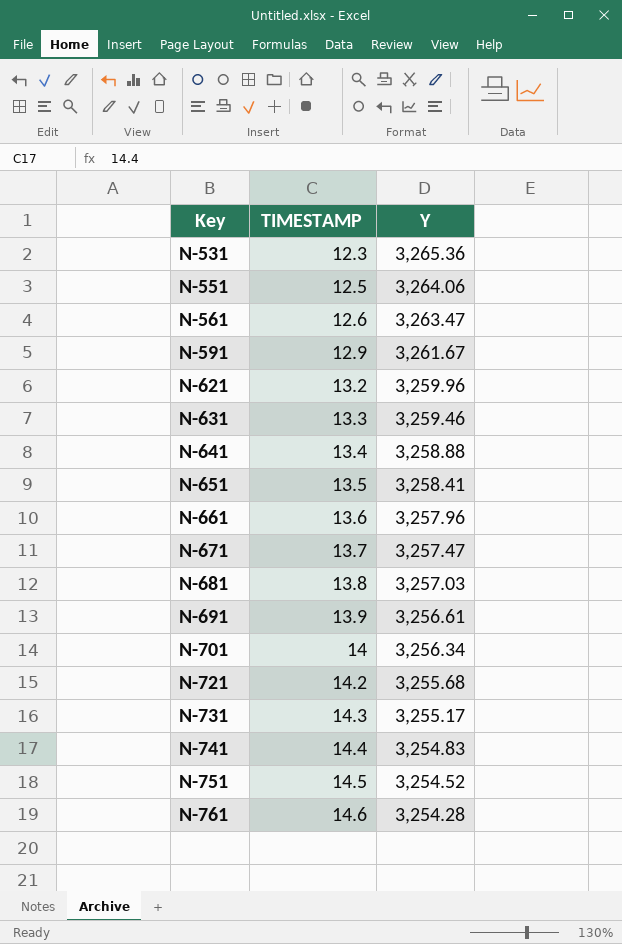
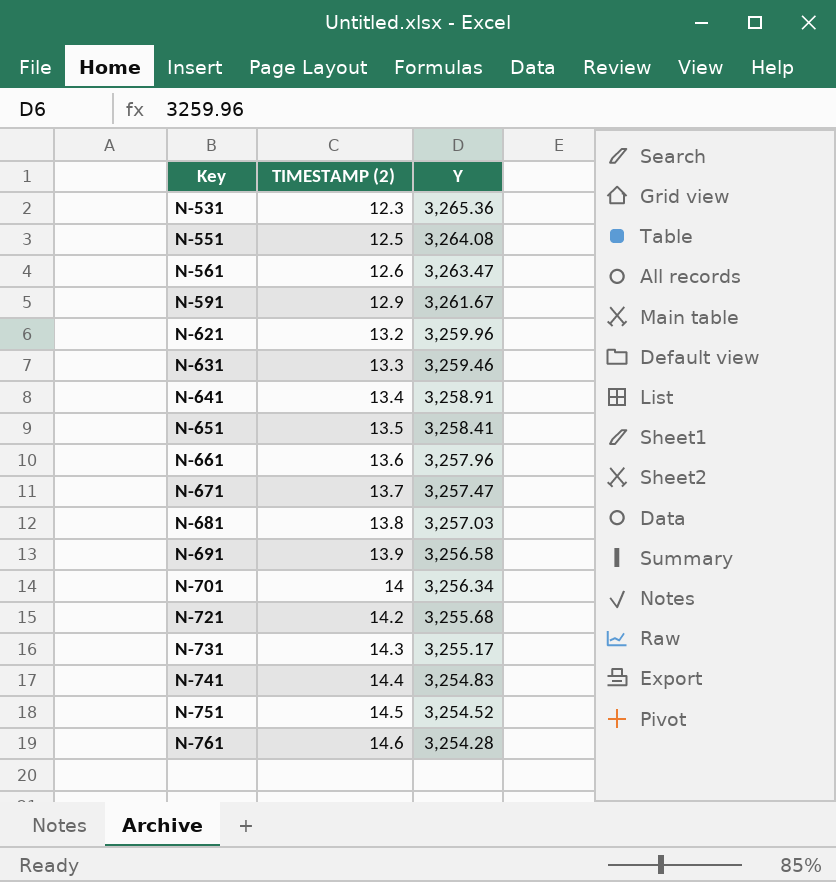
column name: TIMESTAMP -> TIMESTAMP (2)
N-551 | Y: 3,264.06 -> 3,264.08
N-641 | Y: 3,258.88 -> 3,258.91
N-691 | Y: 3,256.61 -> 3,256.58

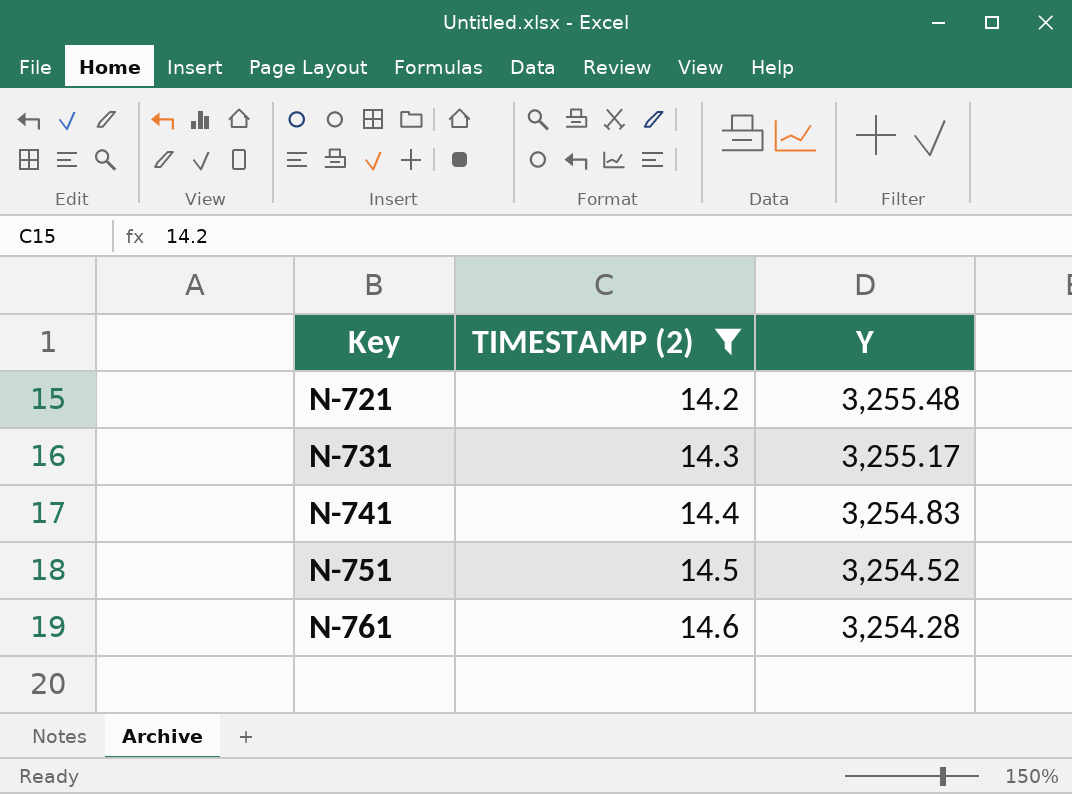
filter: none -> TIMESTAMP (2) >= 14.2
N-721 | Y: 3,255.68 -> 3,255.48

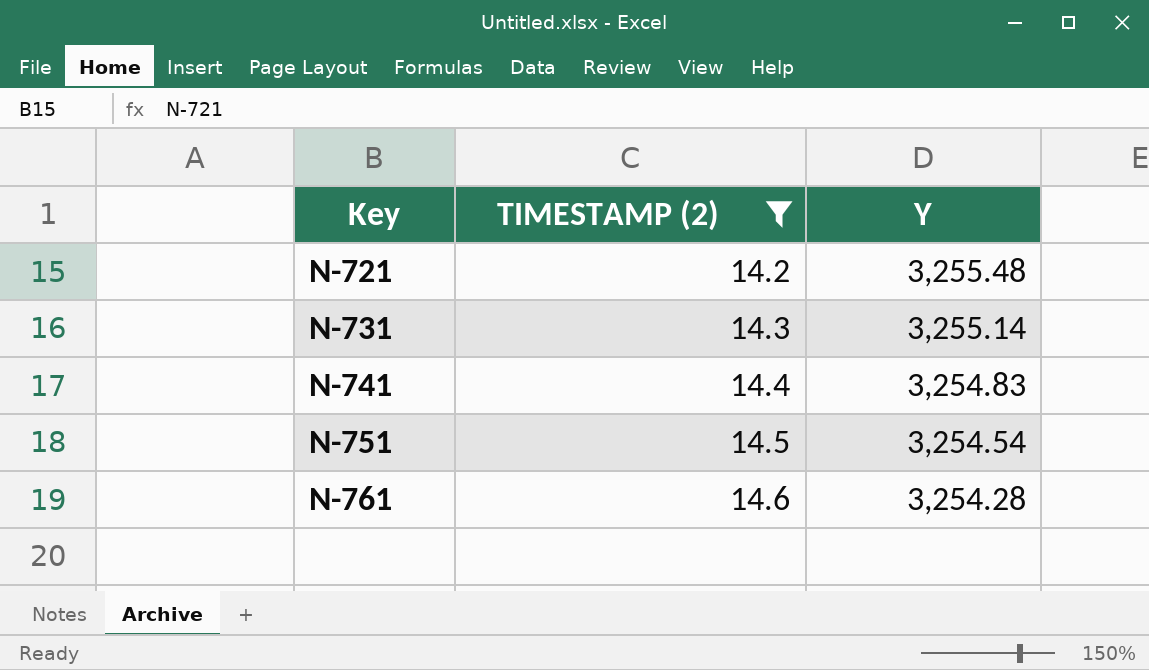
N-731 | Y: 3,255.17 -> 3,255.14
N-751 | Y: 3,254.52 -> 3,254.54

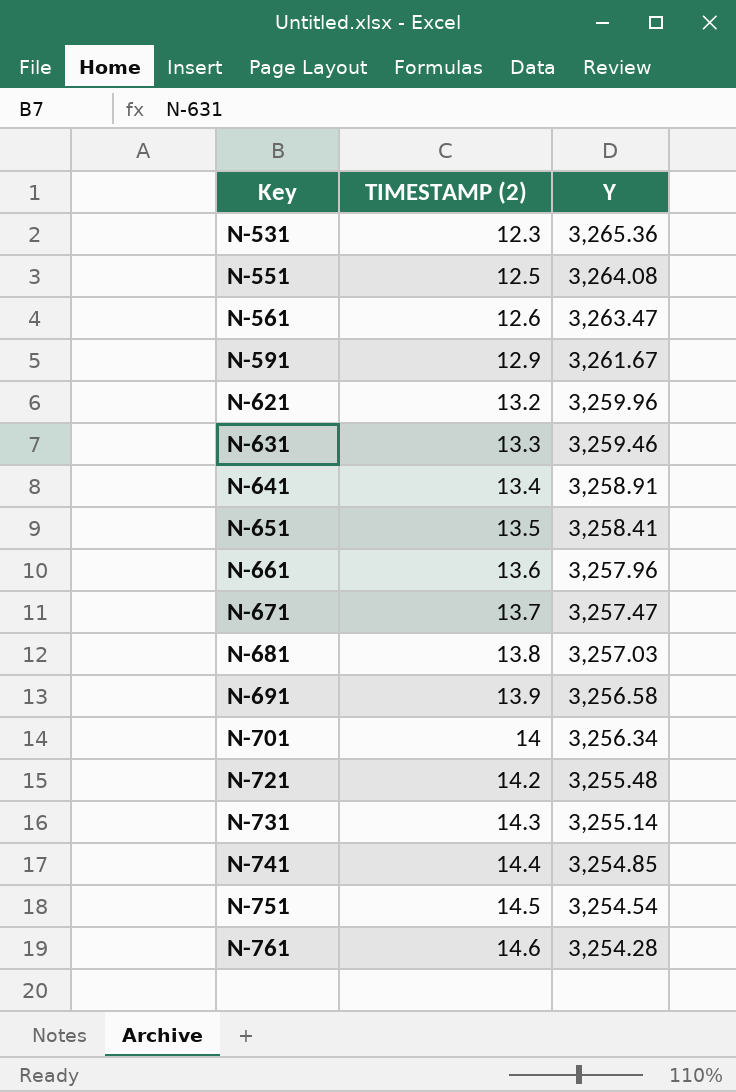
filter: TIMESTAMP (2) >= 14.2 -> none
N-741 | Y: 3,254.83 -> 3,254.85

